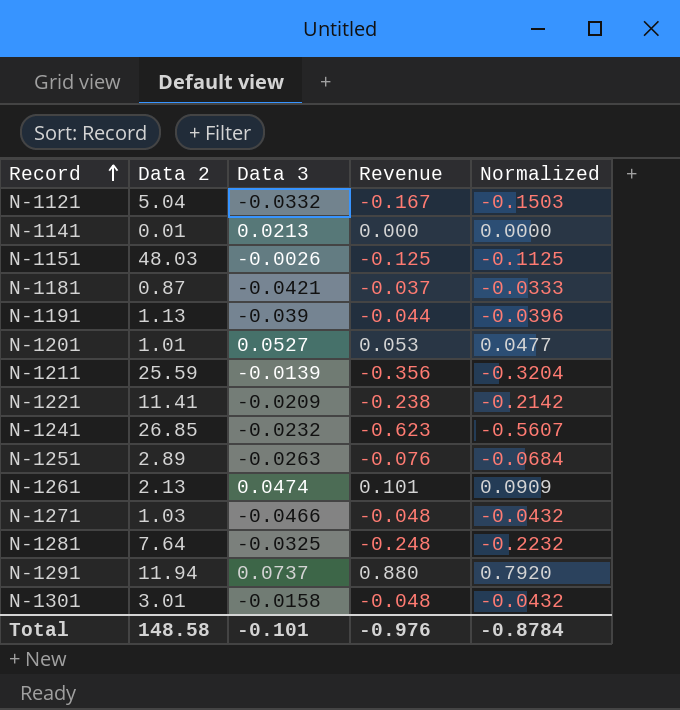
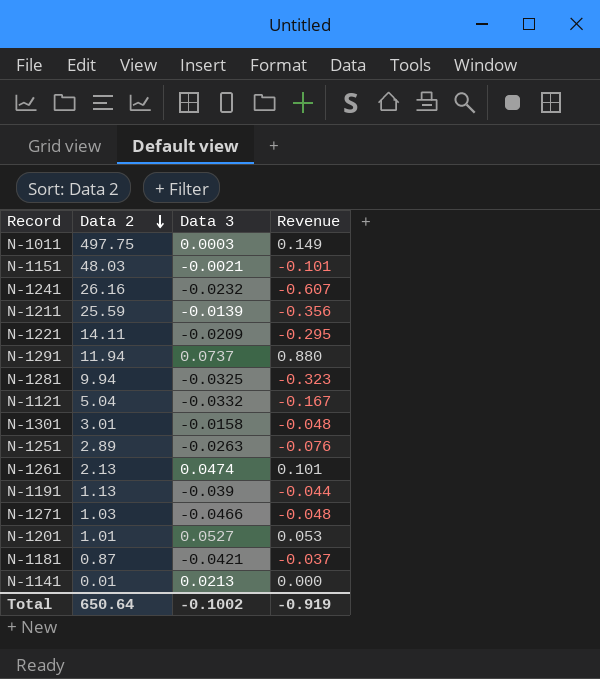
row order: Record ascending -> Data 2 descending
column Normalized | formula: [Revenue] * 0.9 -> none
row N-1011: none -> 497.75 | 0.0003 | 0.149
N-1151 | Data 3: -0.0026 -> -0.0021
N-1151 | Revenue: -0.125 -> -0.101
N-1241 | Data 2: 26.85 -> 26.16
N-1241 | Revenue: -0.623 -> -0.607
N-1221 | Data 2: 11.41 -> 14.11
N-1221 | Revenue: -0.238 -> -0.295
N-1281 | Data 2: 7.64 -> 9.94
N-1281 | Revenue: -0.248 -> -0.323
Total | Data 2: 148.58 -> 650.64
Total | Data 3: -0.101 -> -0.1002
Total | Revenue: -0.976 -> -0.919

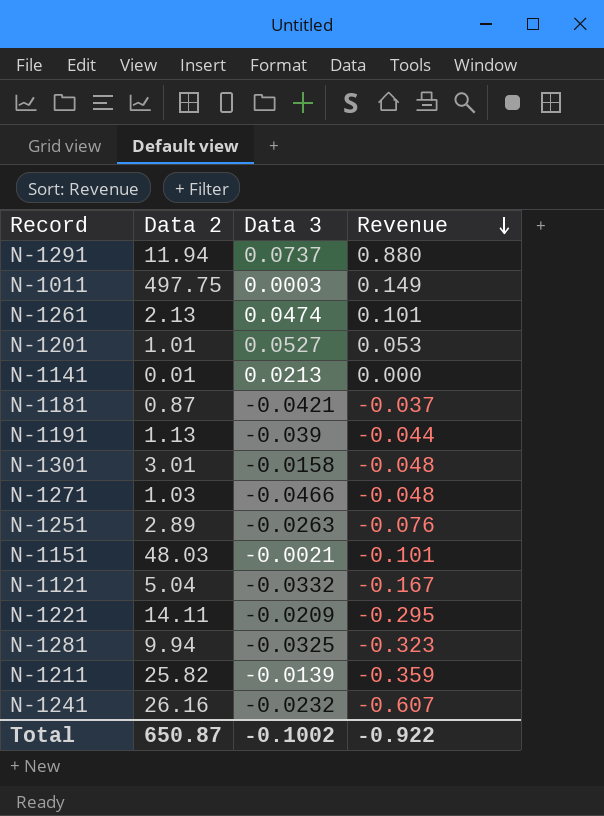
row order: Data 2 descending -> Revenue descending
N-1211 | Data 2: 25.59 -> 25.82
N-1211 | Revenue: -0.356 -> -0.359
Total | Data 2: 650.64 -> 650.87
Total | Revenue: -0.919 -> -0.922

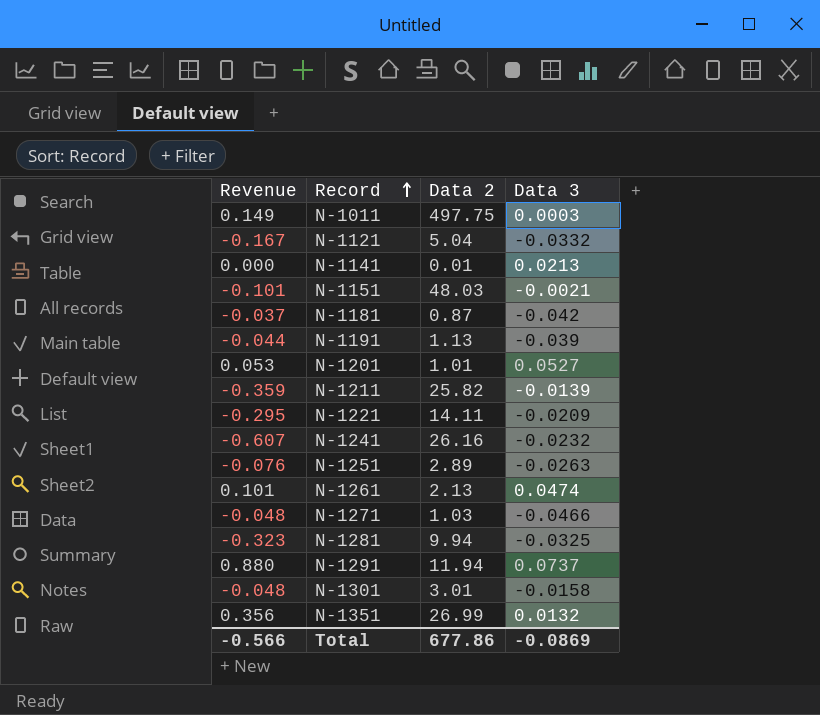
row order: Revenue descending -> Record ascending
column Revenue | position: 4 -> 1
N-1181 | Data 3: -0.0421 -> -0.042
row N-1351: none -> 0.356 | 26.99 | 0.0132
Total | Revenue: -0.922 -> -0.566
Total | Data 2: 650.87 -> 677.86
Total | Data 3: -0.1002 -> -0.0869

